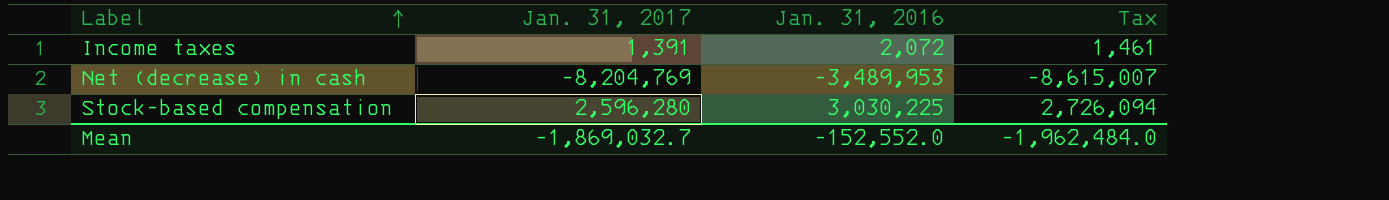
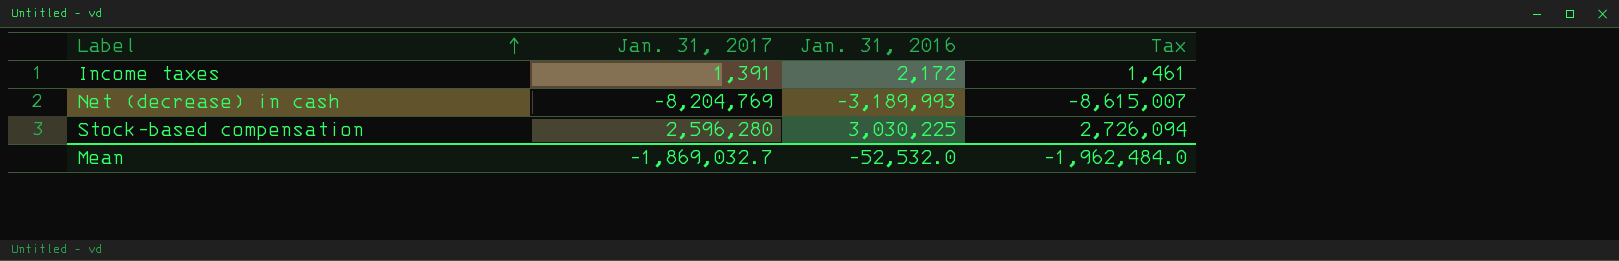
Income taxes | Jan. 31, 2016: 2,072 -> 2,172
Net (decrease) in cash | Jan. 31, 2016: -3,489,953 -> -3,189,993
Mean | Jan. 31, 2016: -152,552.0 -> -52,532.0

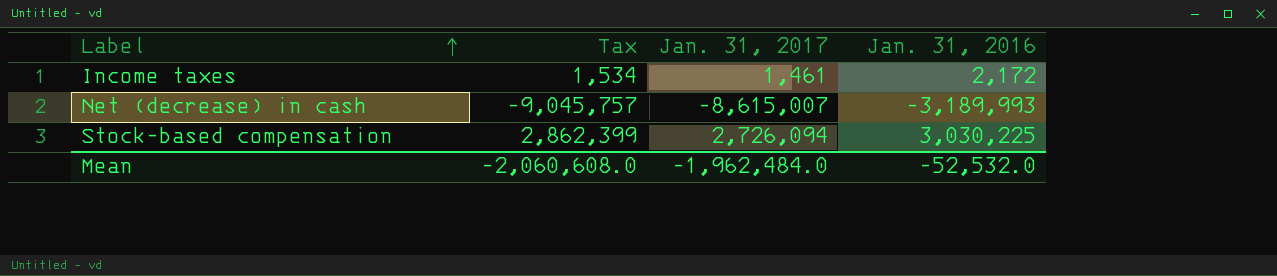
column Tax | position: 4 -> 2
Income taxes | Tax: 1,461 -> 1,534
Income taxes | Jan. 31, 2017: 1,391 -> 1,461
Net (decrease) in cash | Tax: -8,615,007 -> -9,045,757
Net (decrease) in cash | Jan. 31, 2017: -8,204,769 -> -8,615,007
Stock-based compensation | Tax: 2,726,094 -> 2,862,399
Stock-based compensation | Jan. 31, 2017: 2,596,280 -> 2,726,094
Mean | Tax: -1,962,484.0 -> -2,060,608.0
Mean | Jan. 31, 2017: -1,869,032.7 -> -1,962,484.0

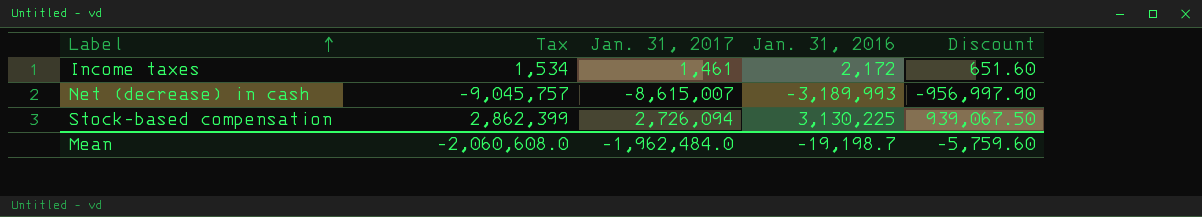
column Discount | formula: none -> [Jan. 31, 2016] * 0.3
Stock-based compensation | Jan. 31, 2016: 3,030,225 -> 3,130,225
Mean | Jan. 31, 2016: -52,532.0 -> -19,198.7

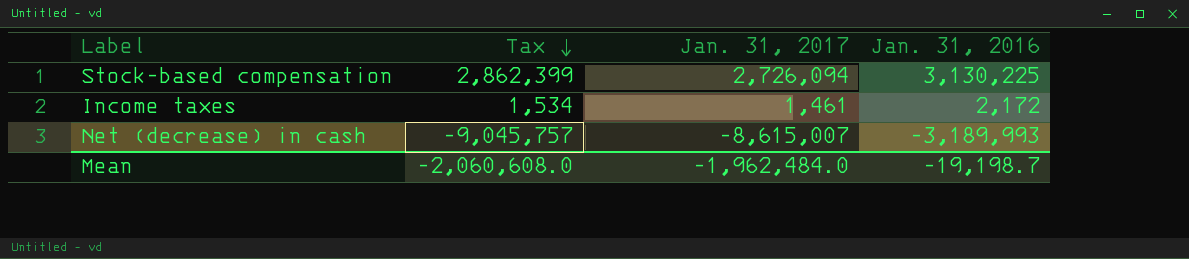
row order: Label ascending -> Tax descending
column Discount | formula: [Jan. 31, 2016] * 0.3 -> none

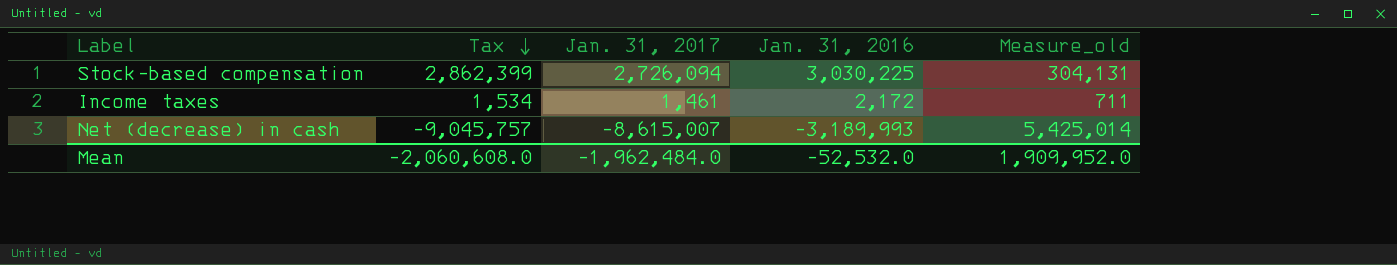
column Measure_old | formula: none -> [Jan. 31, 2016] - [Jan. 31, 2017]
Stock-based compensation | Jan. 31, 2016: 3,130,225 -> 3,030,225
Mean | Jan. 31, 2016: -19,198.7 -> -52,532.0

